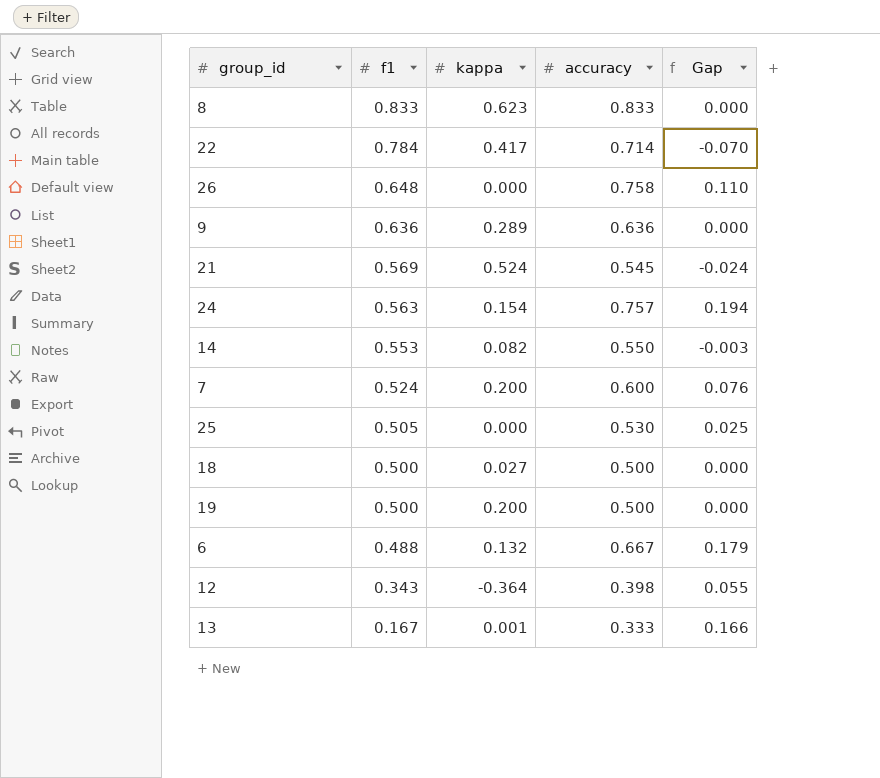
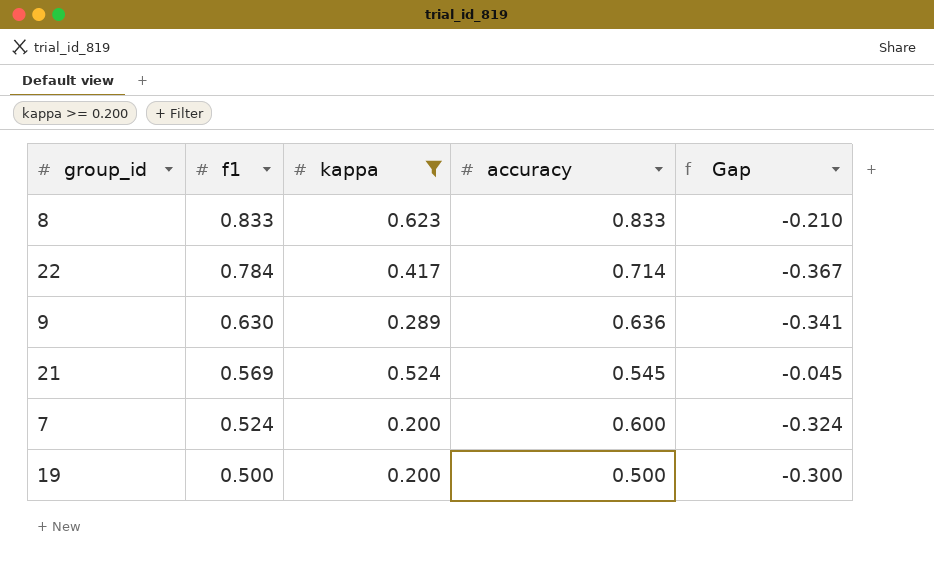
filter: none -> kappa >= 0.200
column Gap | formula: [accuracy] - [f1] -> [kappa] - [f1]
9 | f1: 0.636 -> 0.630

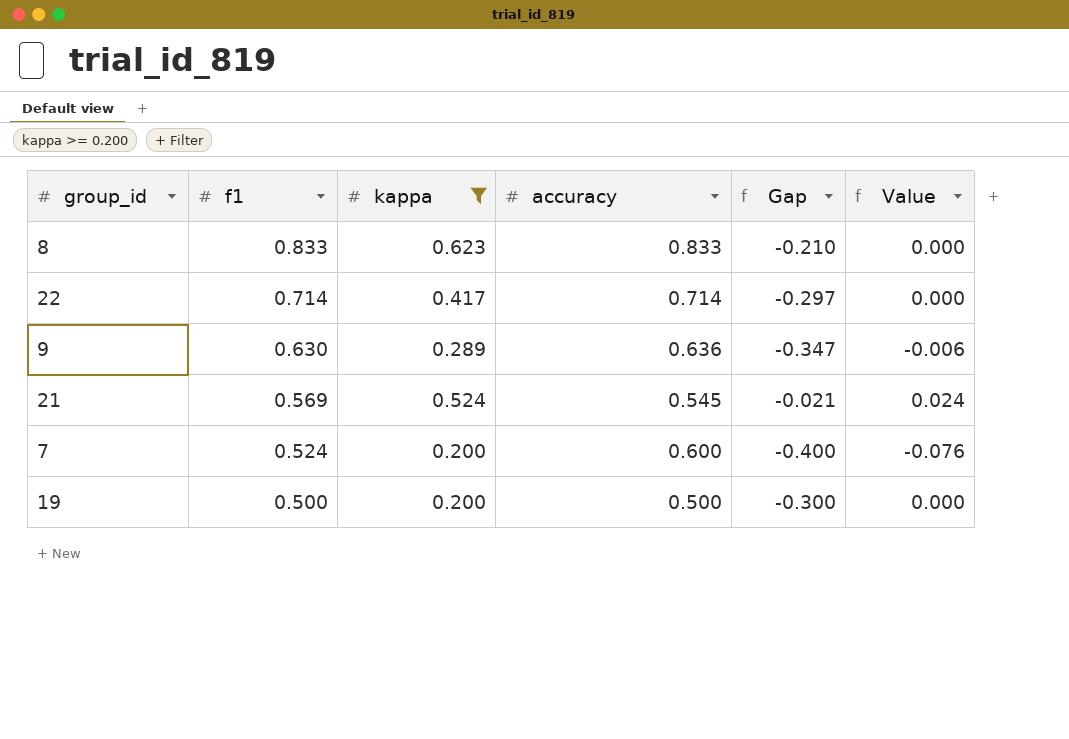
column Gap | formula: [kappa] - [f1] -> [kappa] - [accuracy]
column Value | formula: none -> [f1] - [accuracy]
22 | f1: 0.784 -> 0.714

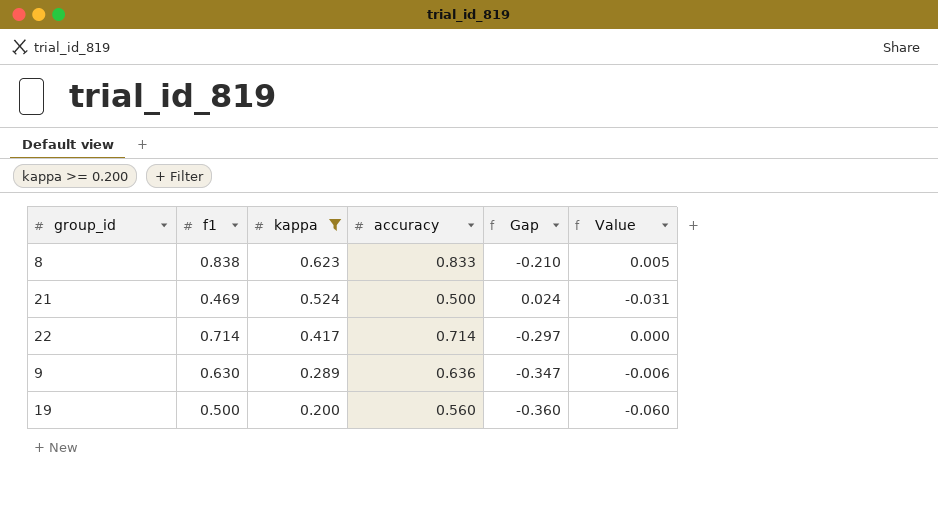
row order: f1 descending -> kappa descending
row 7: 0.524 | 0.200 | 0.600 | -0.400 | -0.076 -> none
8 | f1: 0.833 -> 0.838
8 | Value: 0.000 -> 0.005
21 | f1: 0.569 -> 0.469
21 | accuracy: 0.545 -> 0.500
21 | Gap: -0.021 -> 0.024
21 | Value: 0.024 -> -0.031
19 | accuracy: 0.500 -> 0.560
19 | Gap: -0.300 -> -0.360
19 | Value: 0.000 -> -0.060

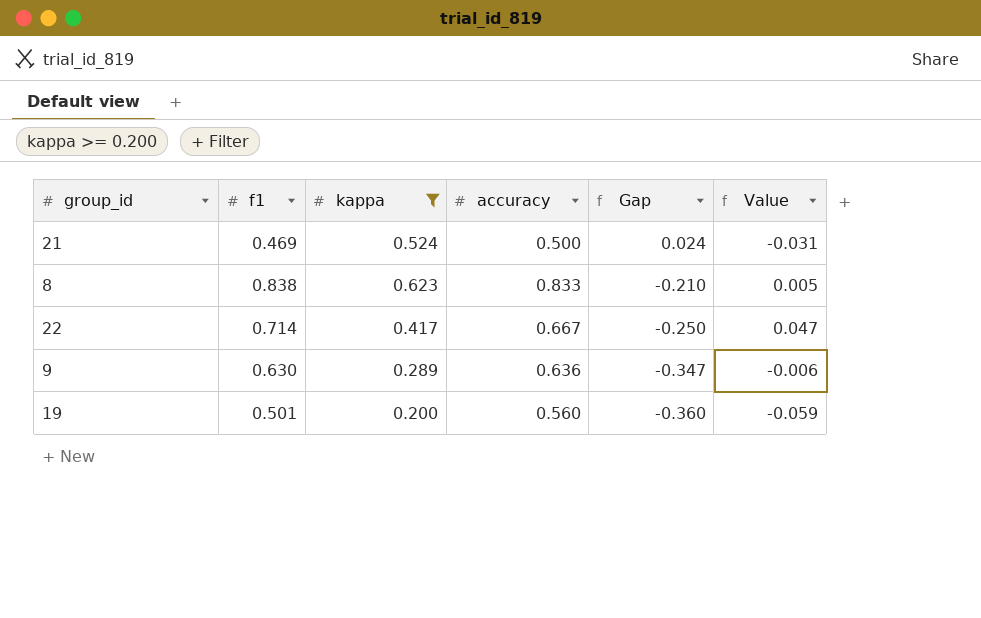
row order: kappa descending -> Gap descending
22 | accuracy: 0.714 -> 0.667
22 | Gap: -0.297 -> -0.250
22 | Value: 0.000 -> 0.047
19 | f1: 0.500 -> 0.501
19 | Value: -0.060 -> -0.059

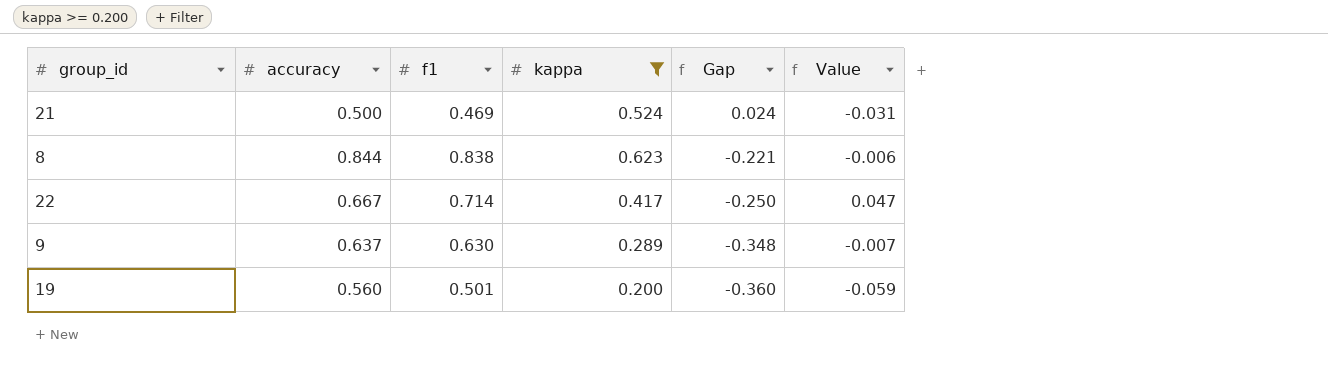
column accuracy | position: 4 -> 2
8 | accuracy: 0.833 -> 0.844
8 | Gap: -0.210 -> -0.221
8 | Value: 0.005 -> -0.006
9 | accuracy: 0.636 -> 0.637
9 | Gap: -0.347 -> -0.348
9 | Value: -0.006 -> -0.007

